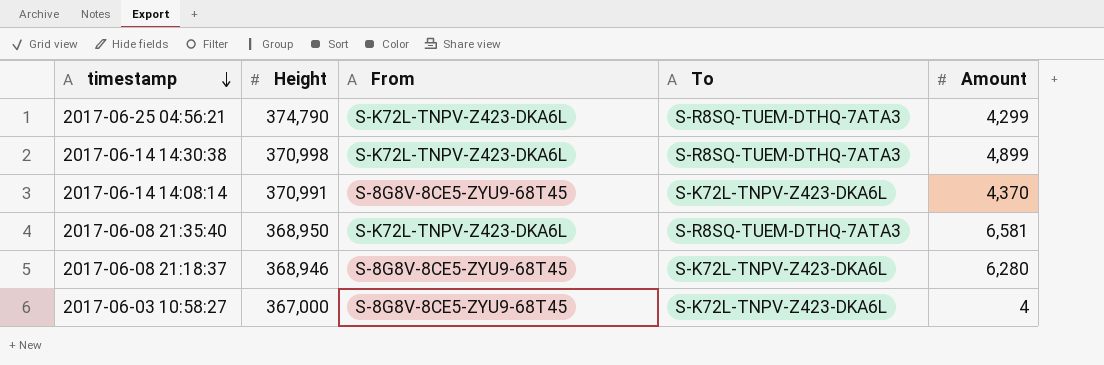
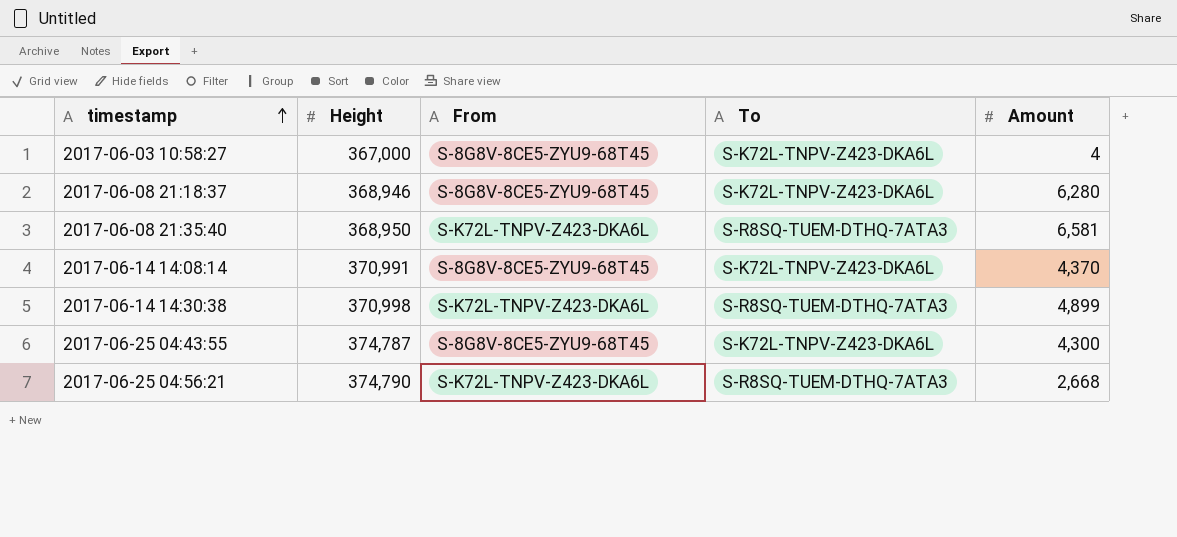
row order: timestamp descending -> timestamp ascending
row 2017-06-25 04:43:55: none -> 374,787 | S-8G8V-8CE5-ZYU9-68T45 | S-K72L-TNPV-Z423-DKA6L | 4,300
2017-06-25 04:56:21 | Amount: 4,299 -> 2,668

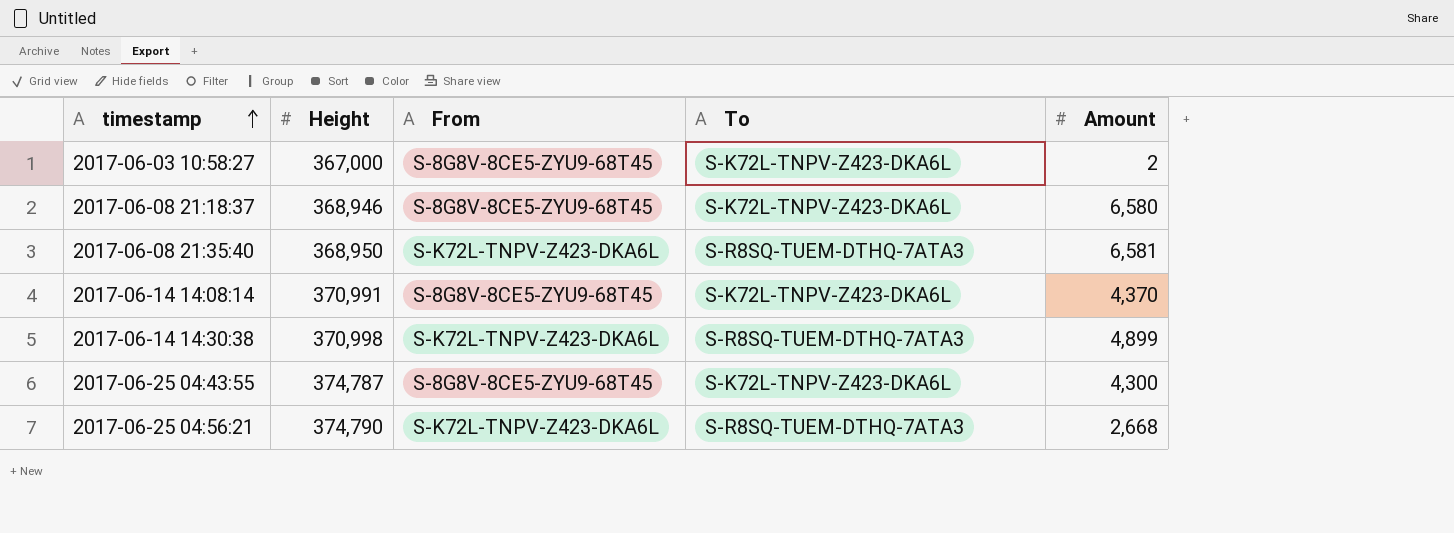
2017-06-03 10:58:27 | Amount: 4 -> 2
2017-06-08 21:18:37 | Amount: 6,280 -> 6,580

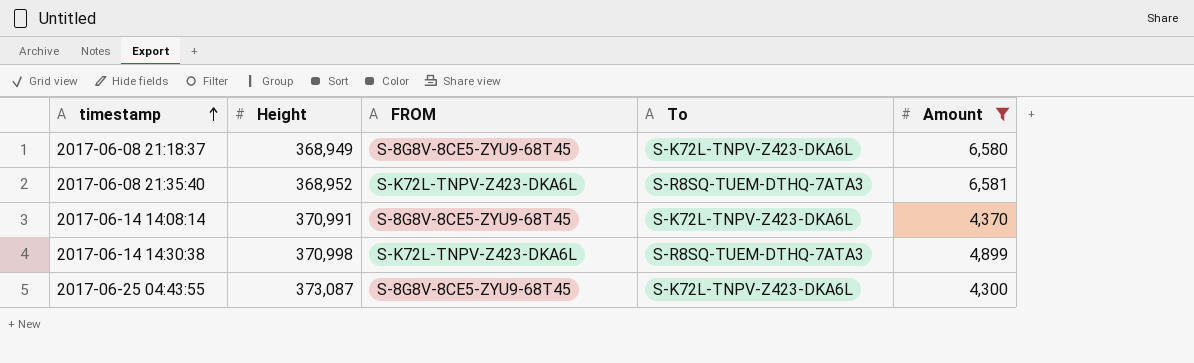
filter: none -> Amount >= 4,300
column name: From -> FROM
2017-06-08 21:18:37 | Height: 368,946 -> 368,949
2017-06-08 21:35:40 | Height: 368,950 -> 368,952
2017-06-25 04:43:55 | Height: 374,787 -> 373,087

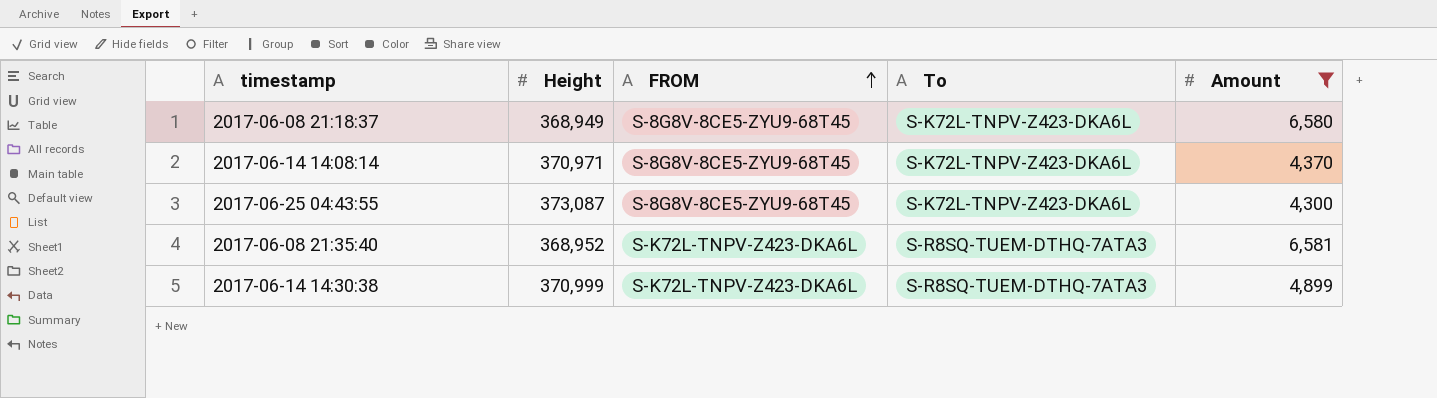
row order: timestamp ascending -> FROM ascending
2017-06-14 14:08:14 | Height: 370,991 -> 370,971
2017-06-14 14:30:38 | Height: 370,998 -> 370,999

